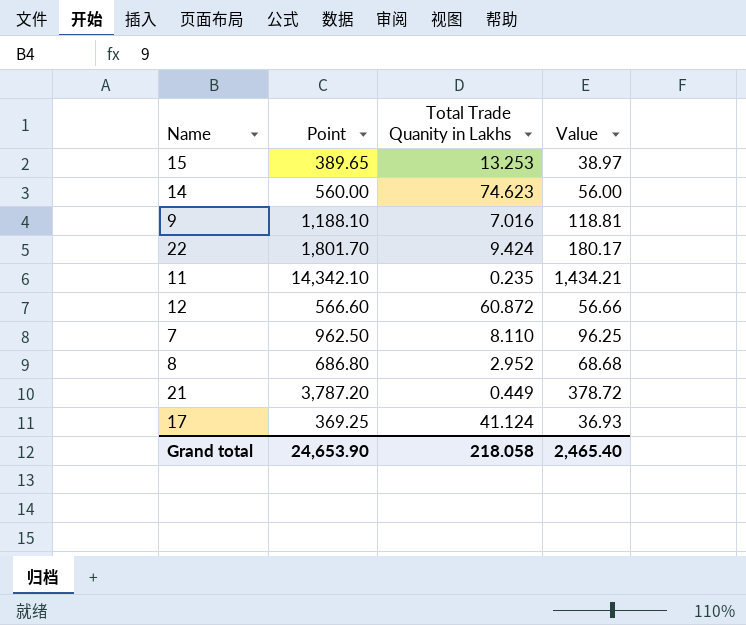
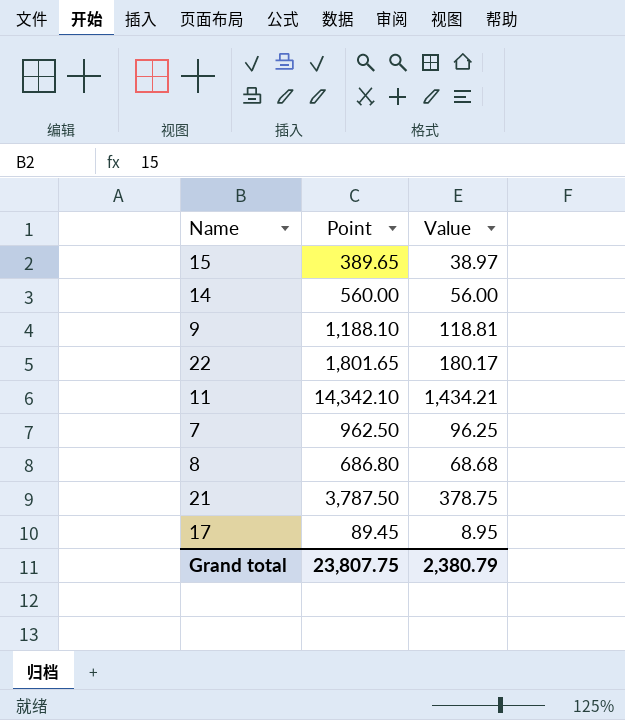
column Total Trade Quanity in Lakhs | position: 3 -> none
row 12: 566.60 | 60.872 | 56.66 -> none
22 | Point: 1,801.70 -> 1,801.65
21 | Point: 3,787.20 -> 3,787.50
21 | Value: 378.72 -> 378.75
17 | Point: 369.25 -> 89.45
17 | Value: 36.93 -> 8.95
Grand total | Point: 24,653.90 -> 23,807.75
Grand total | Value: 2,465.40 -> 2,380.79

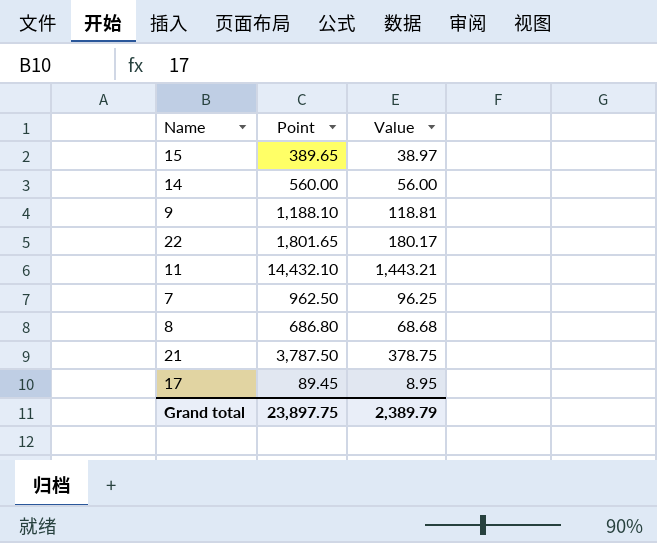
11 | Point: 14,342.10 -> 14,432.10
11 | Value: 1,434.21 -> 1,443.21
Grand total | Point: 23,807.75 -> 23,897.75
Grand total | Value: 2,380.79 -> 2,389.79

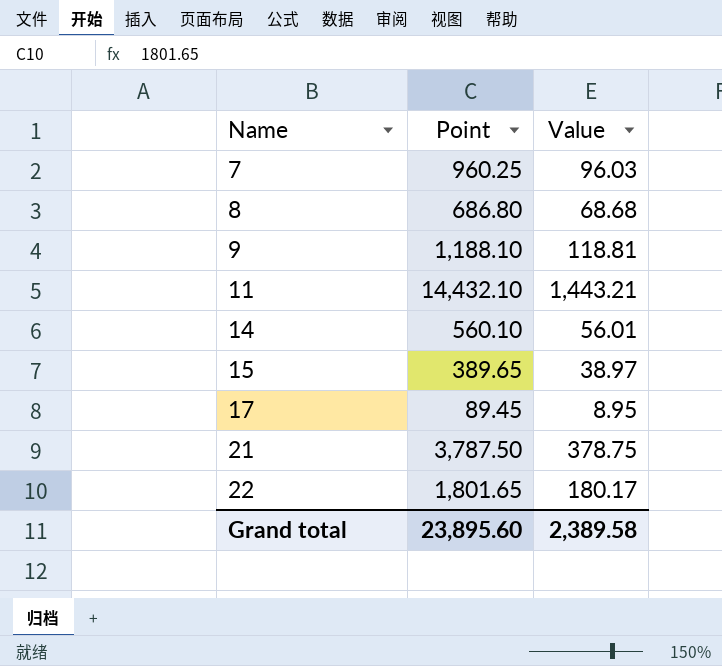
row order: none -> Name ascending
7 | Point: 962.50 -> 960.25
7 | Value: 96.25 -> 96.03
14 | Point: 560.00 -> 560.10
14 | Value: 56.00 -> 56.01
Grand total | Point: 23,897.75 -> 23,895.60
Grand total | Value: 2,389.79 -> 2,389.58

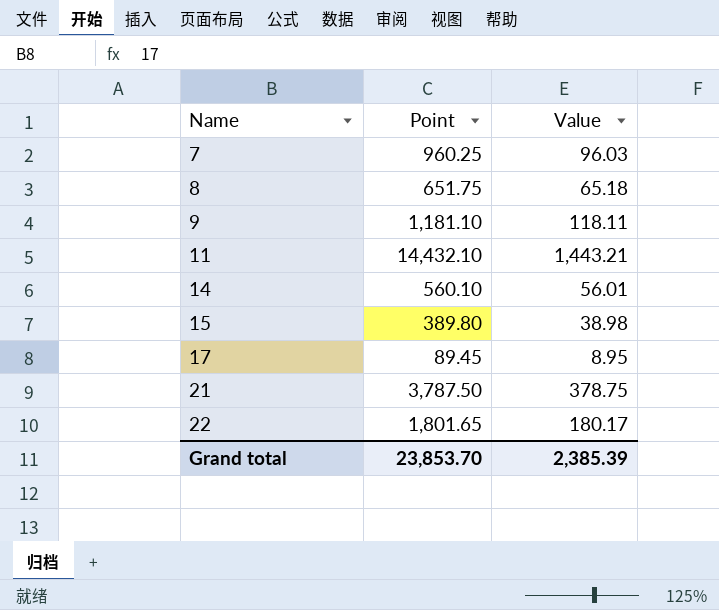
8 | Point: 686.80 -> 651.75
8 | Value: 68.68 -> 65.18
9 | Point: 1,188.10 -> 1,181.10
9 | Value: 118.81 -> 118.11
15 | Point: 389.65 -> 389.80
15 | Value: 38.97 -> 38.98
Grand total | Point: 23,895.60 -> 23,853.70
Grand total | Value: 2,389.58 -> 2,385.39

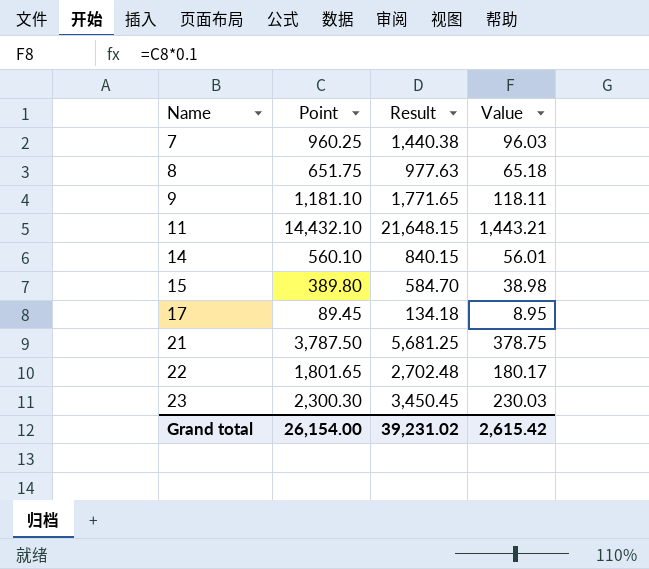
column Result | formula: none -> [Point] * 1.5
row 23: none -> 2,300.30 | 3,450.45 | 230.03
Grand total | Point: 23,853.70 -> 26,154.00
Grand total | Value: 2,385.39 -> 2,615.42

